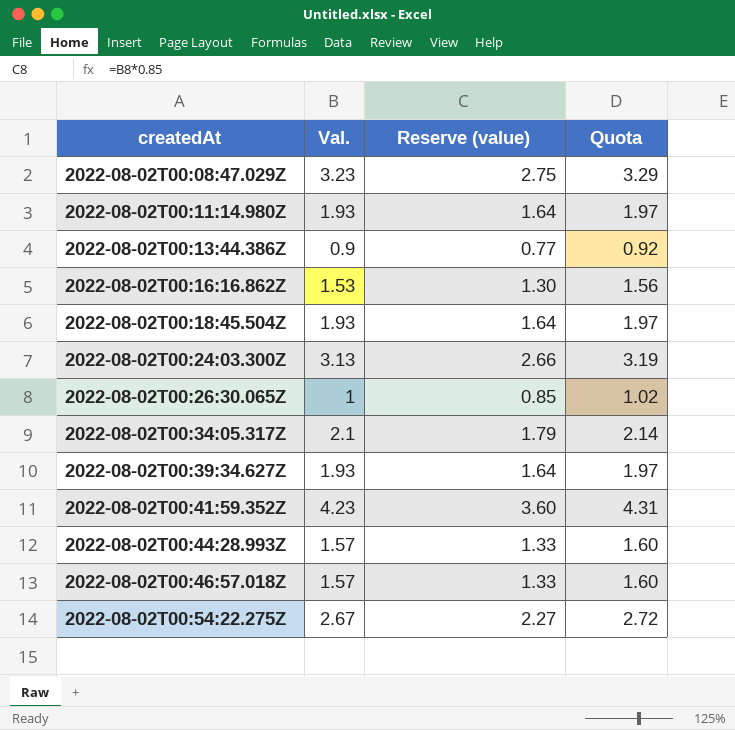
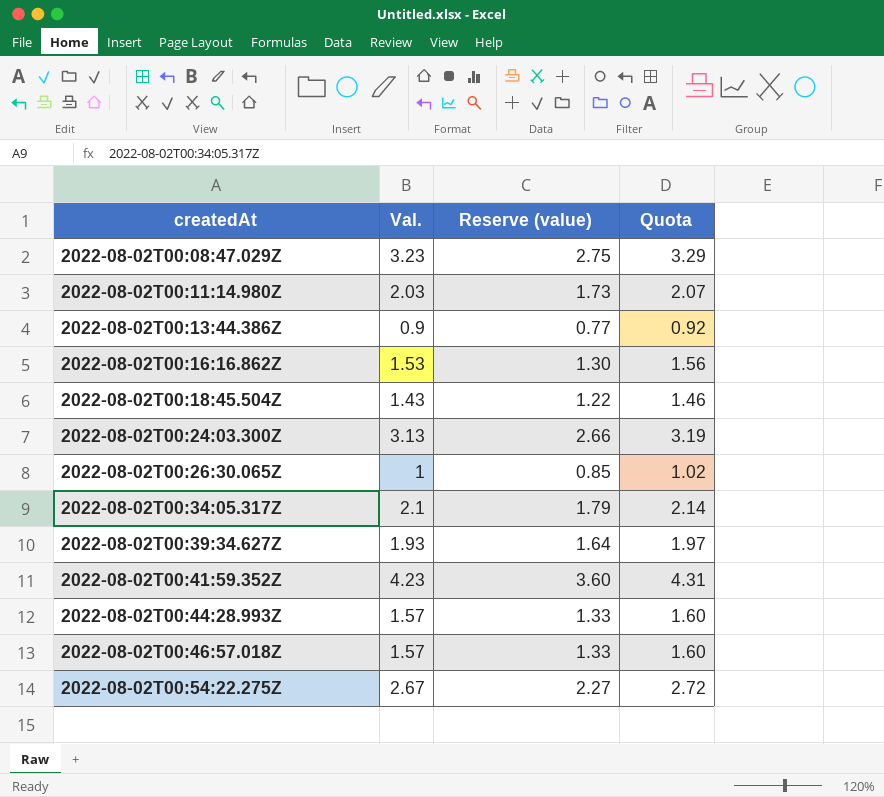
2022-08-02T00:11:14.980Z | Val.: 1.93 -> 2.03
2022-08-02T00:11:14.980Z | Reserve (value): 1.64 -> 1.73
2022-08-02T00:11:14.980Z | Quota: 1.97 -> 2.07
2022-08-02T00:18:45.504Z | Val.: 1.93 -> 1.43
2022-08-02T00:18:45.504Z | Reserve (value): 1.64 -> 1.22
2022-08-02T00:18:45.504Z | Quota: 1.97 -> 1.46

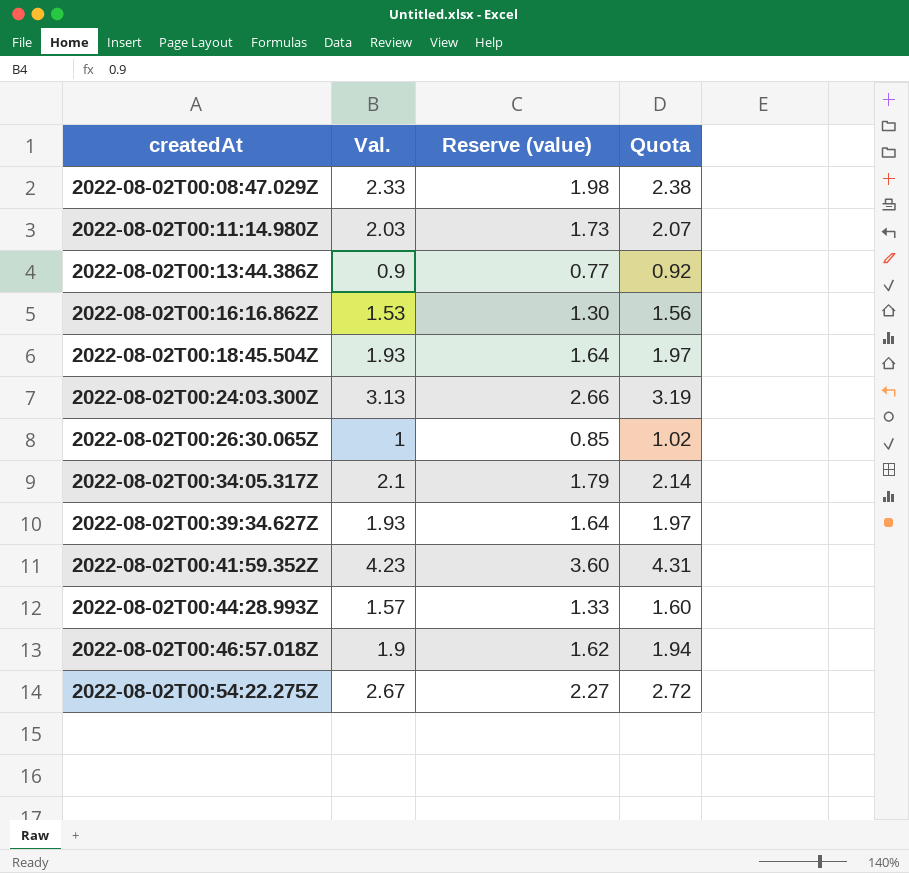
2022-08-02T00:08:47.029Z | Val.: 3.23 -> 2.33
2022-08-02T00:08:47.029Z | Reserve (value): 2.75 -> 1.98
2022-08-02T00:08:47.029Z | Quota: 3.29 -> 2.38
2022-08-02T00:18:45.504Z | Val.: 1.43 -> 1.93
2022-08-02T00:18:45.504Z | Reserve (value): 1.22 -> 1.64
2022-08-02T00:18:45.504Z | Quota: 1.46 -> 1.97
2022-08-02T00:46:57.018Z | Val.: 1.57 -> 1.9
2022-08-02T00:46:57.018Z | Reserve (value): 1.33 -> 1.62
2022-08-02T00:46:57.018Z | Quota: 1.60 -> 1.94

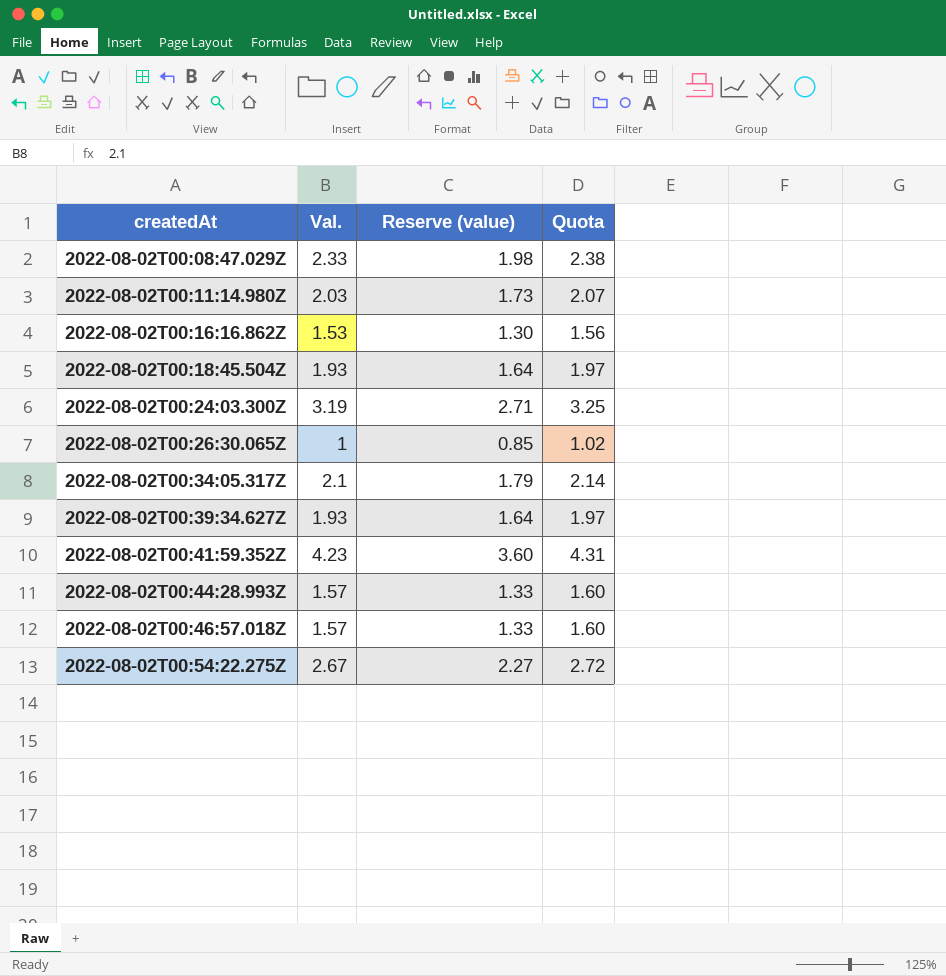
row 2022-08-02T00:13:44.386Z: 0.9 | 0.77 | 0.92 -> none
2022-08-02T00:24:03.300Z | Val.: 3.13 -> 3.19
2022-08-02T00:24:03.300Z | Reserve (value): 2.66 -> 2.71
2022-08-02T00:24:03.300Z | Quota: 3.19 -> 3.25
2022-08-02T00:46:57.018Z | Val.: 1.9 -> 1.57
2022-08-02T00:46:57.018Z | Reserve (value): 1.62 -> 1.33
2022-08-02T00:46:57.018Z | Quota: 1.94 -> 1.60

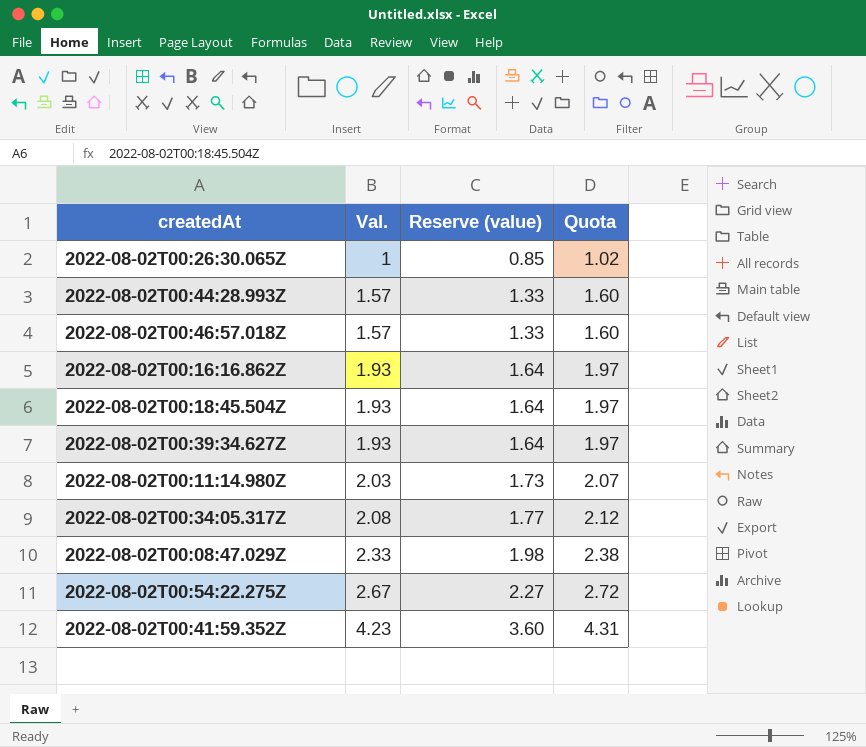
row order: createdAt ascending -> Val. ascending
row 2022-08-02T00:24:03.300Z: 3.19 | 2.71 | 3.25 -> none
2022-08-02T00:16:16.862Z | Val.: 1.53 -> 1.93
2022-08-02T00:16:16.862Z | Reserve (value): 1.30 -> 1.64
2022-08-02T00:16:16.862Z | Quota: 1.56 -> 1.97
2022-08-02T00:34:05.317Z | Val.: 2.1 -> 2.08
2022-08-02T00:34:05.317Z | Reserve (value): 1.79 -> 1.77
2022-08-02T00:34:05.317Z | Quota: 2.14 -> 2.12

